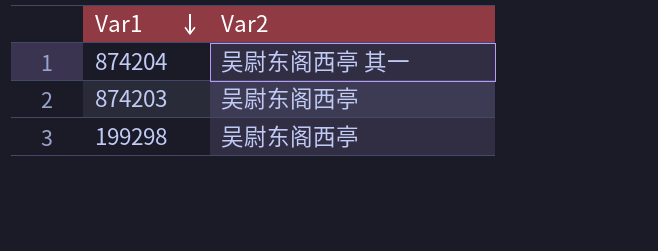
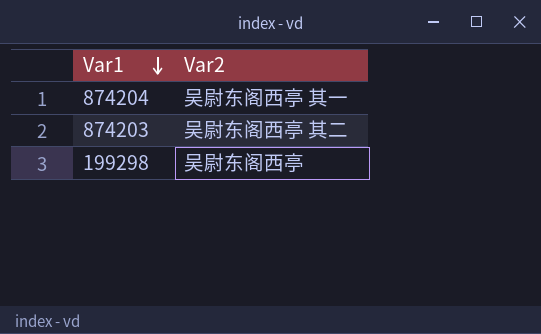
874203 | Var2: 吴尉东阁西亭 -> 吴尉东阁西亭 其二

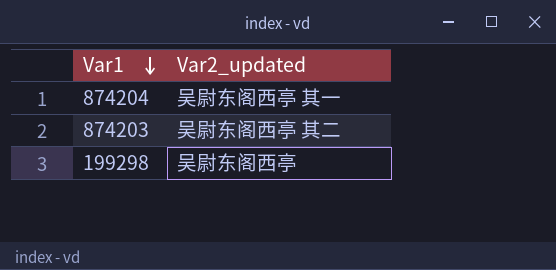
column name: Var2 -> Var2_updated

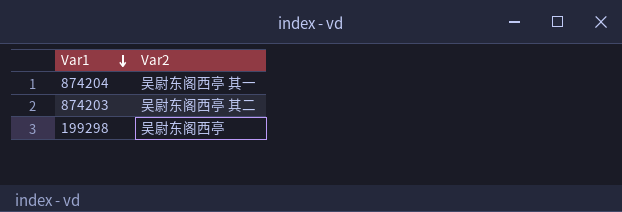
column name: Var2_updated -> Var2

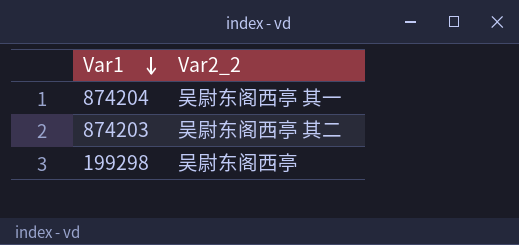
column name: Var2 -> Var2_2

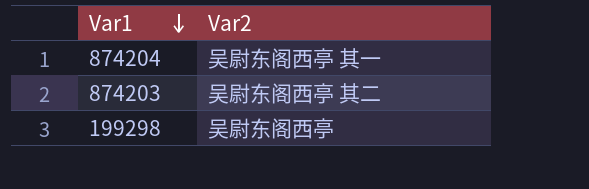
column name: Var2_2 -> Var2

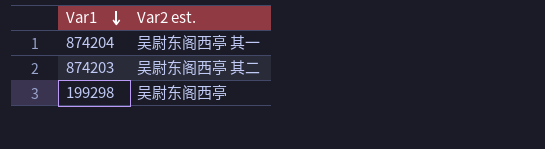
column name: Var2 -> Var2 est.

